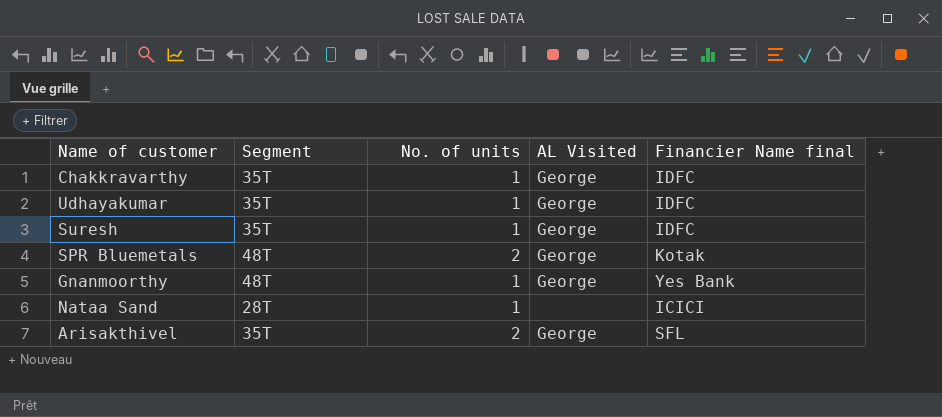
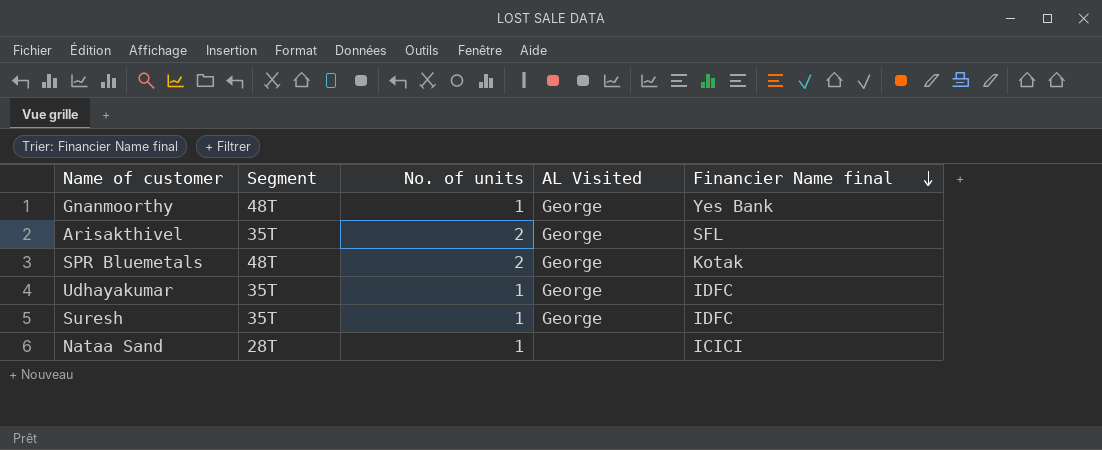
row order: none -> Financier Name final descending
row Chakkravarthy: 35T | 1 | George | IDFC -> none

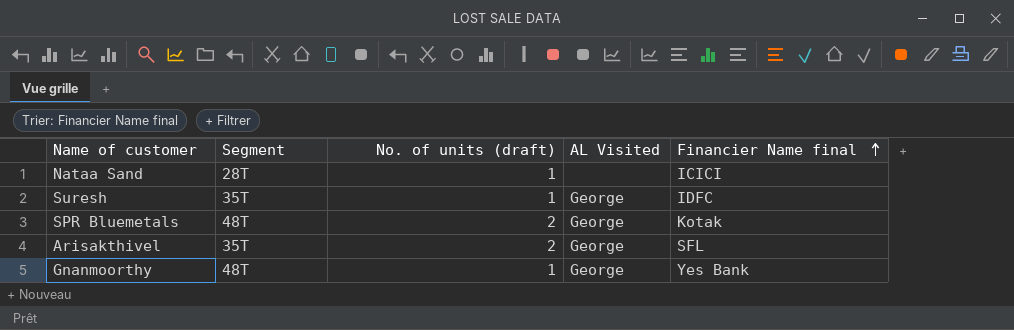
row order: Financier Name final descending -> Financier Name final ascending
column name: No. of units -> No. of units (draft)
row Udhayakumar: 35T | 1 | George | IDFC -> none

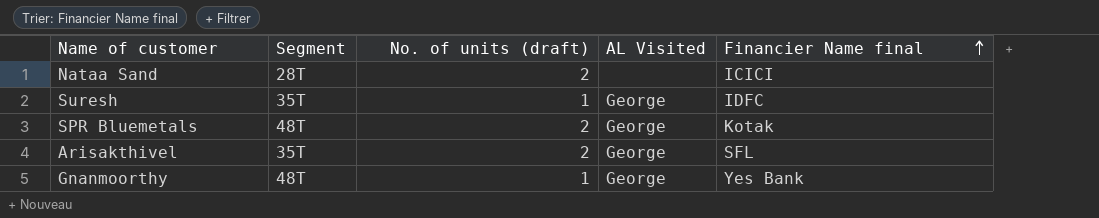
Nataa Sand | No. of units (draft): 1 -> 2

